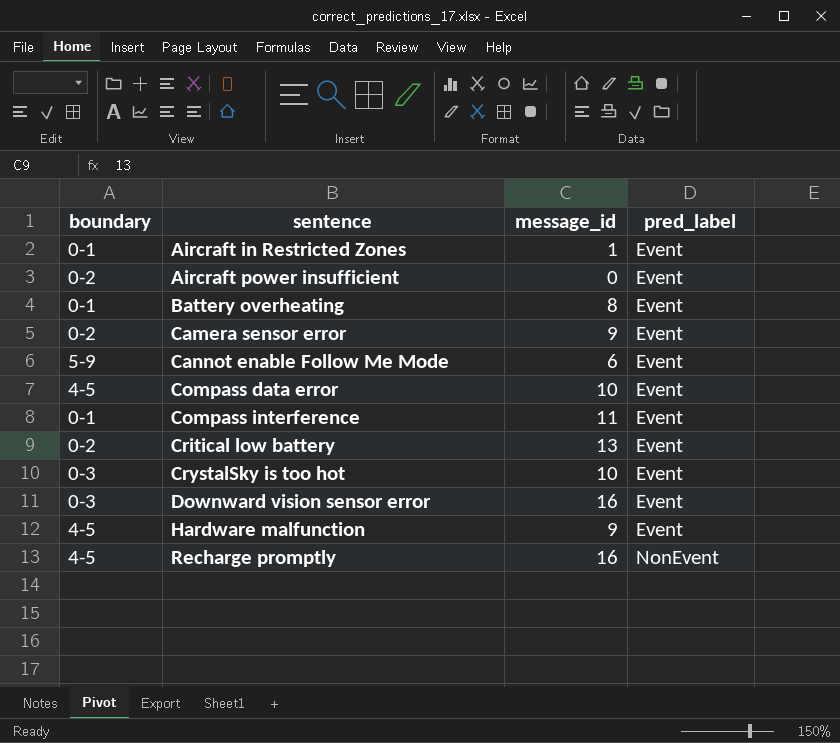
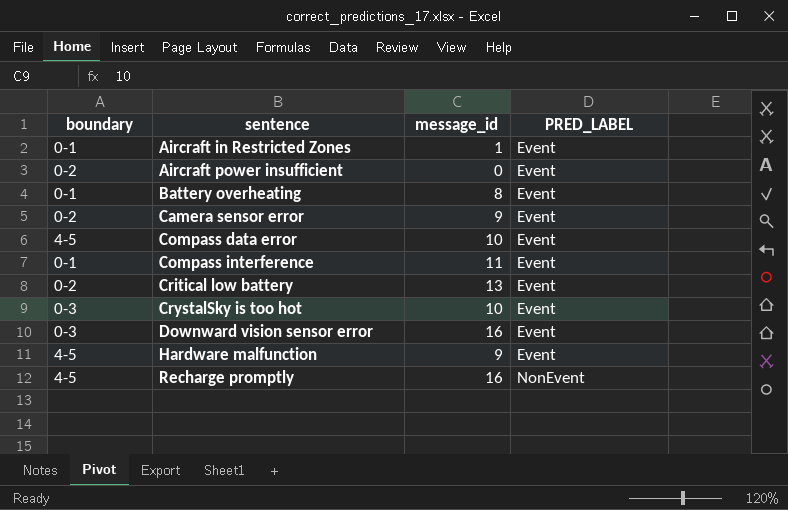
column name: pred_label -> PRED_LABEL
row Cannot enable Follow Me Mode: 5-9 | 6 | Event -> none

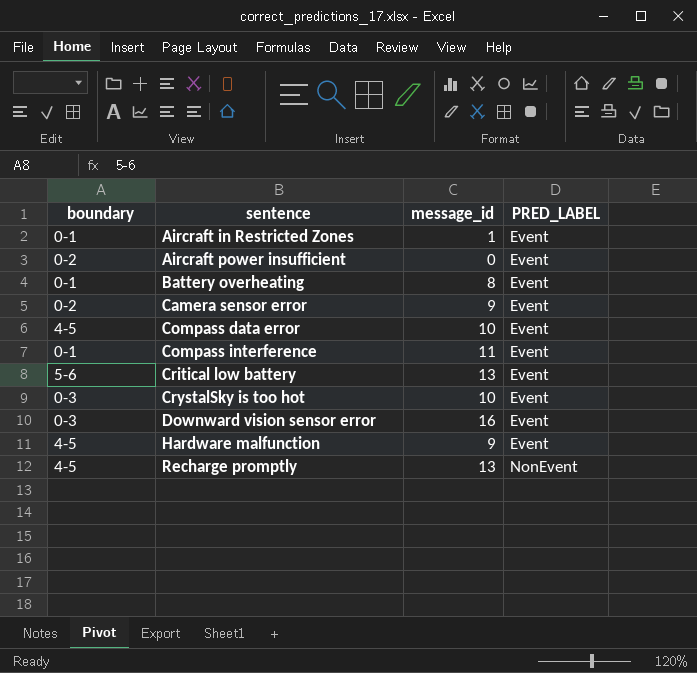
Critical low battery | boundary: 0-2 -> 5-6
Recharge promptly | message_id: 16 -> 13

